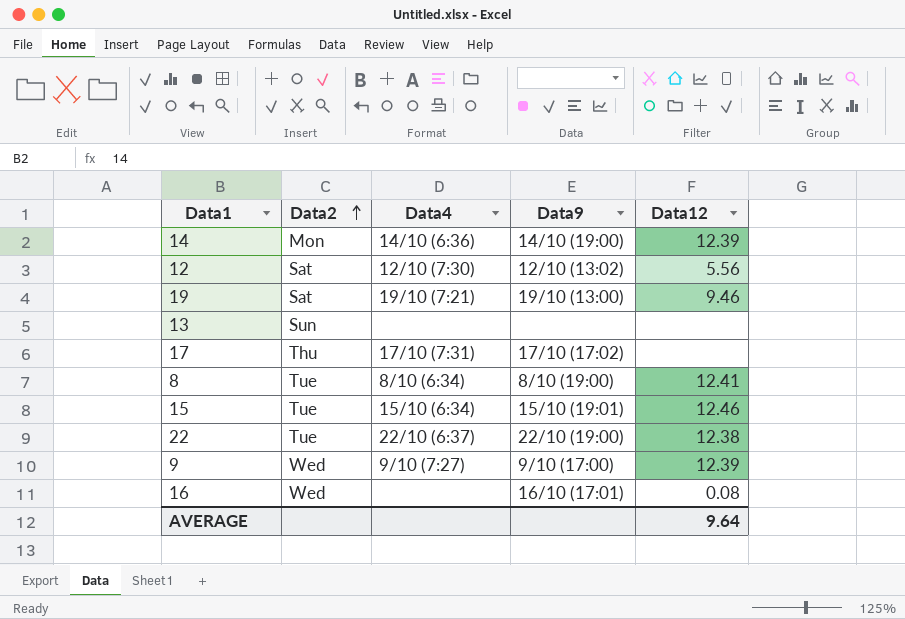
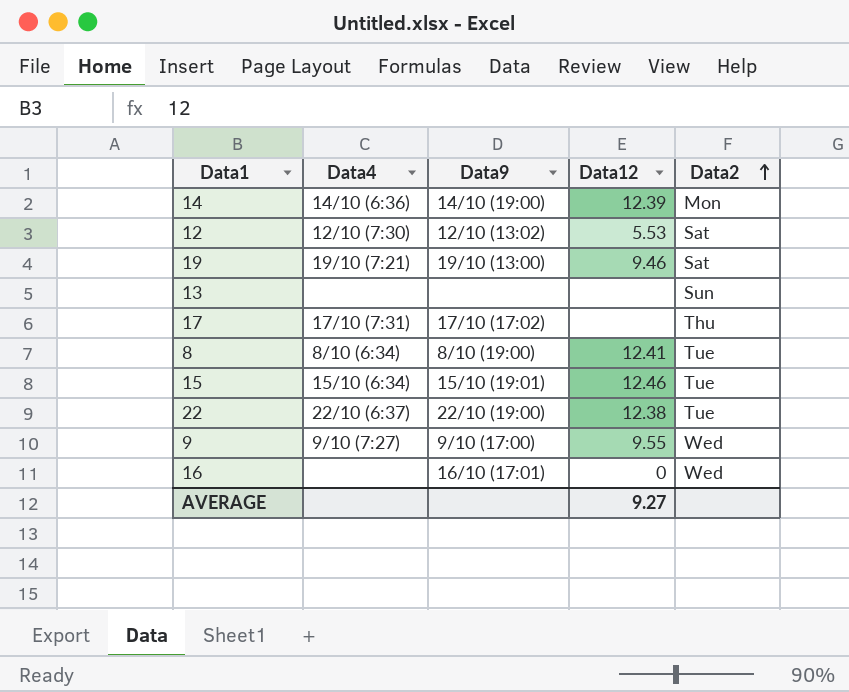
column Data2 | position: 2 -> 5
12 | Data12: 5.56 -> 5.53
9 | Data12: 12.39 -> 9.55
16 | Data12: 0.08 -> 0
AVERAGE | Data12: 9.64 -> 9.27

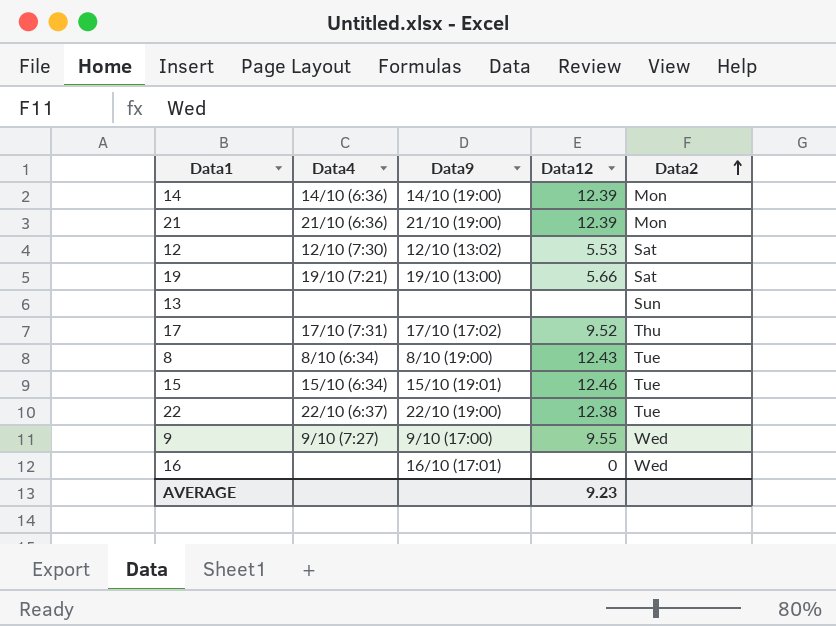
row 21: none -> 21/10 (6:36) | 21/10 (19:00) | 12.39 | Mon
19 | Data12: 9.46 -> 5.66
17 | Data12: none -> 9.52
8 | Data12: 12.41 -> 12.43
AVERAGE | Data12: 9.27 -> 9.23

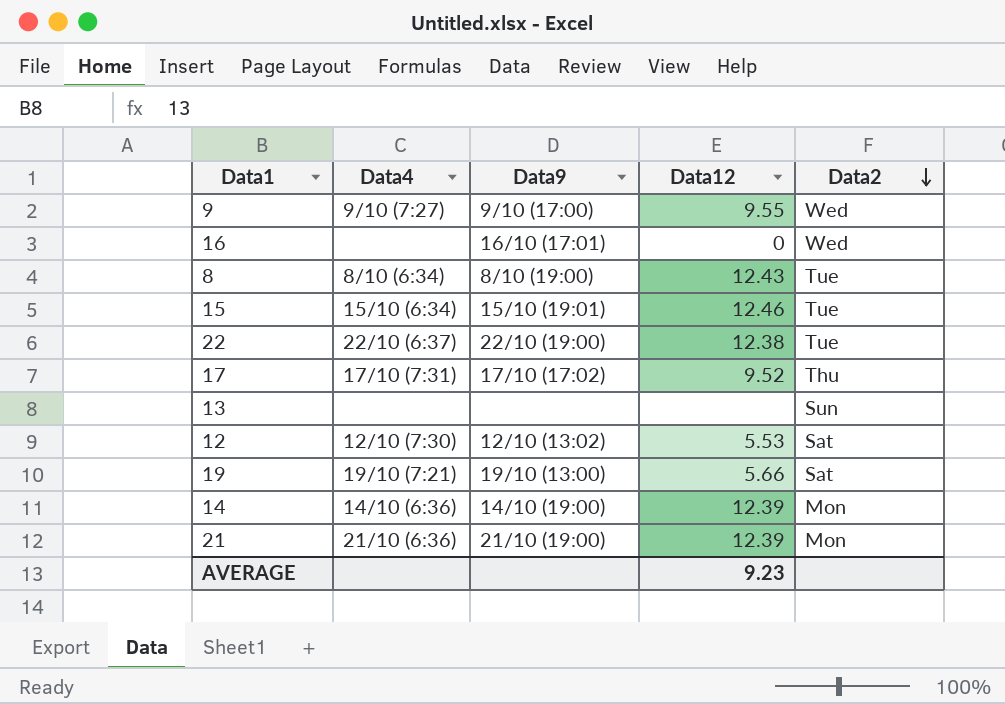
row order: Data2 ascending -> Data2 descending

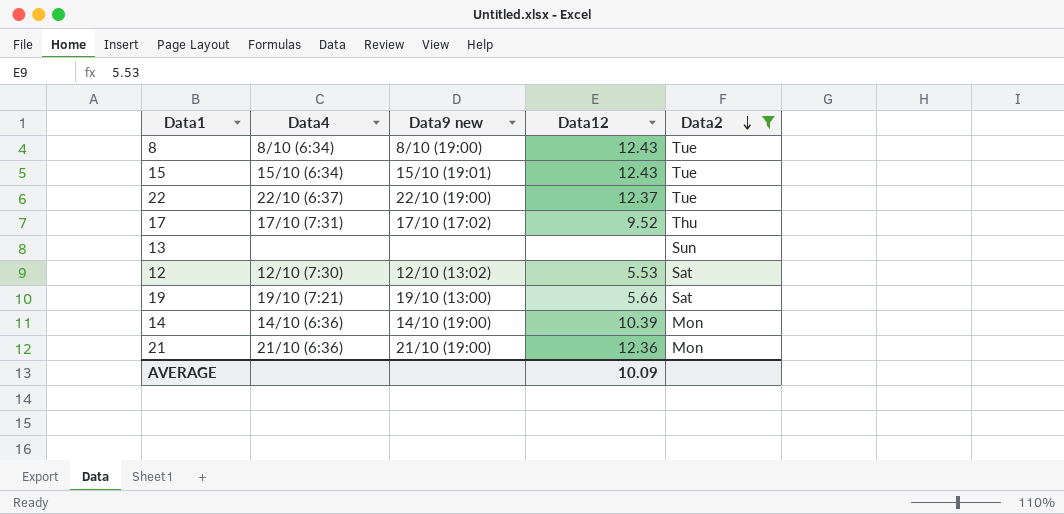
filter: none -> Data2 != Wed
column name: Data9 -> Data9 new
15 | Data12: 12.46 -> 12.43
22 | Data12: 12.38 -> 12.37
14 | Data12: 12.39 -> 10.39
21 | Data12: 12.39 -> 12.36
AVERAGE | Data12: 9.23 -> 10.09

